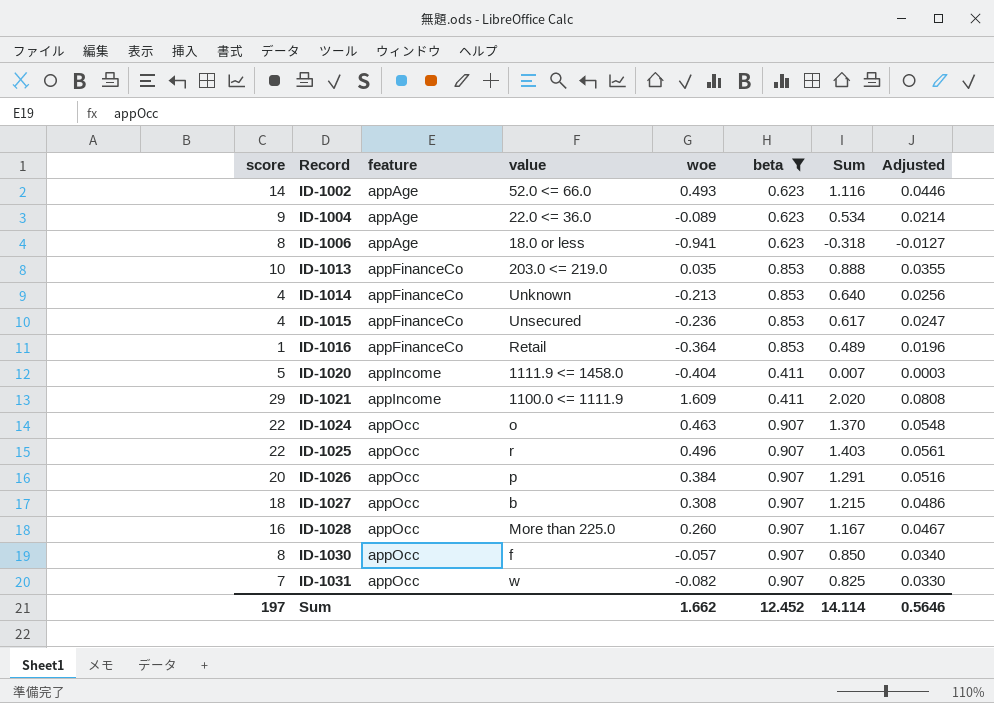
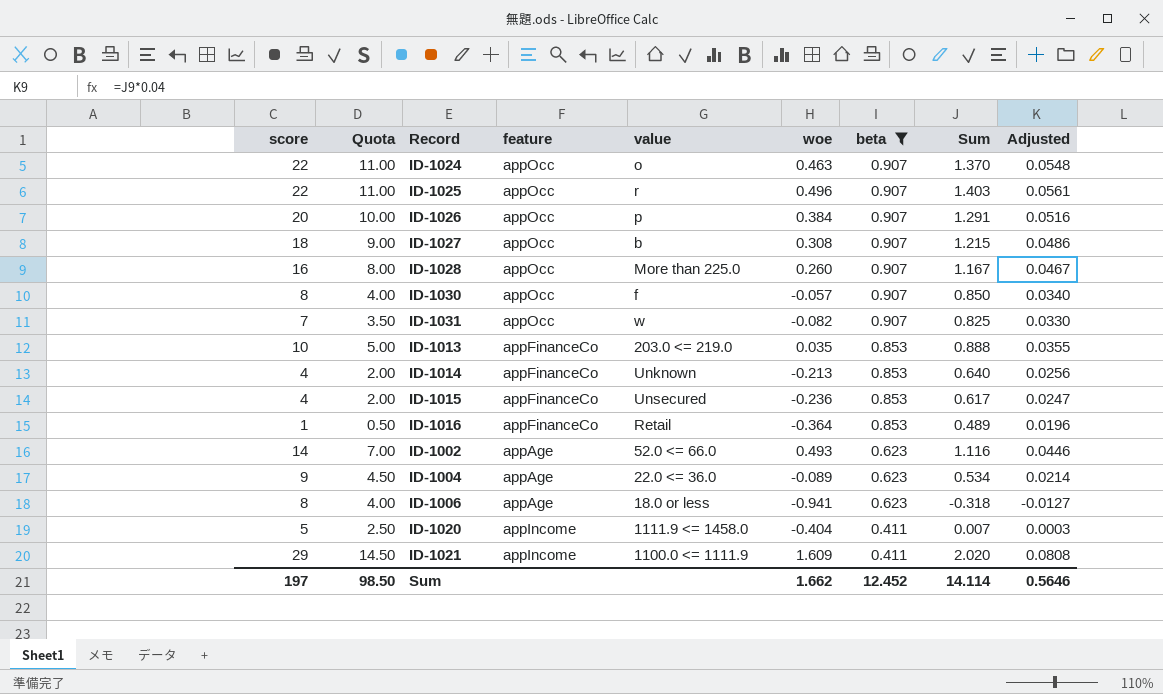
row order: Record ascending -> beta descending
column Quota | formula: none -> [score] * 0.5

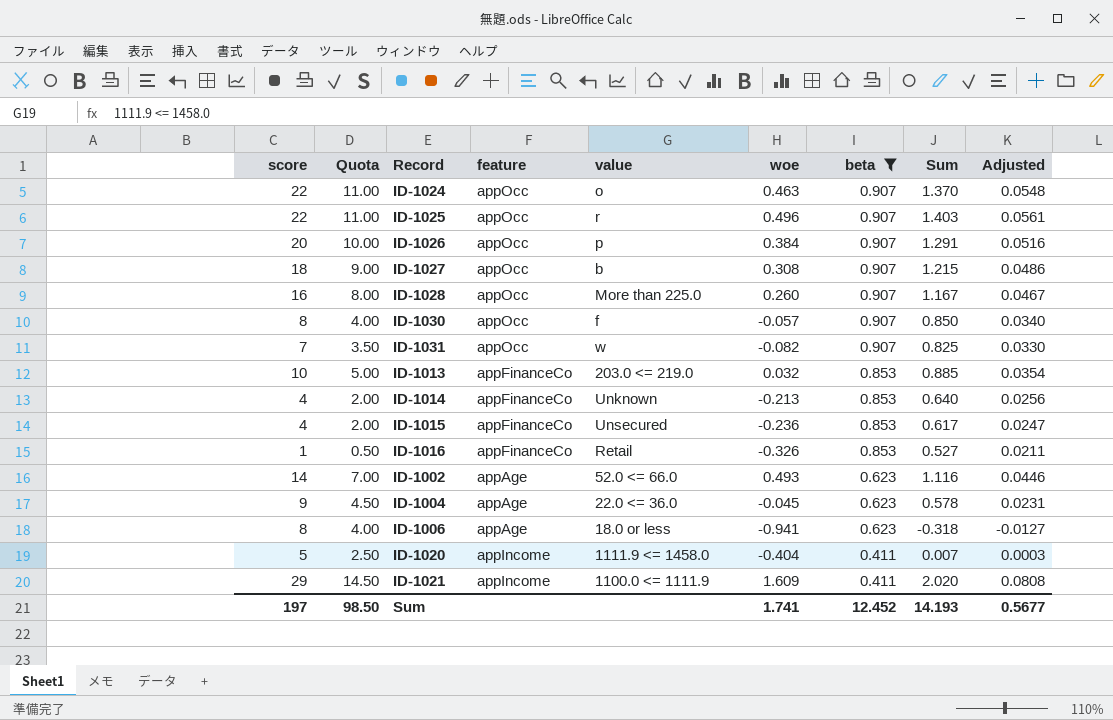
ID-1013 | woe: 0.035 -> 0.032
ID-1013 | Sum: 0.888 -> 0.885
ID-1013 | Adjusted: 0.0355 -> 0.0354
ID-1016 | woe: -0.364 -> -0.326
ID-1016 | Sum: 0.489 -> 0.527
ID-1016 | Adjusted: 0.0196 -> 0.0211
ID-1004 | woe: -0.089 -> -0.045
ID-1004 | Sum: 0.534 -> 0.578
ID-1004 | Adjusted: 0.0214 -> 0.0231
Sum | woe: 1.662 -> 1.741
Sum | Sum: 14.114 -> 14.193
Sum | Adjusted: 0.5646 -> 0.5677

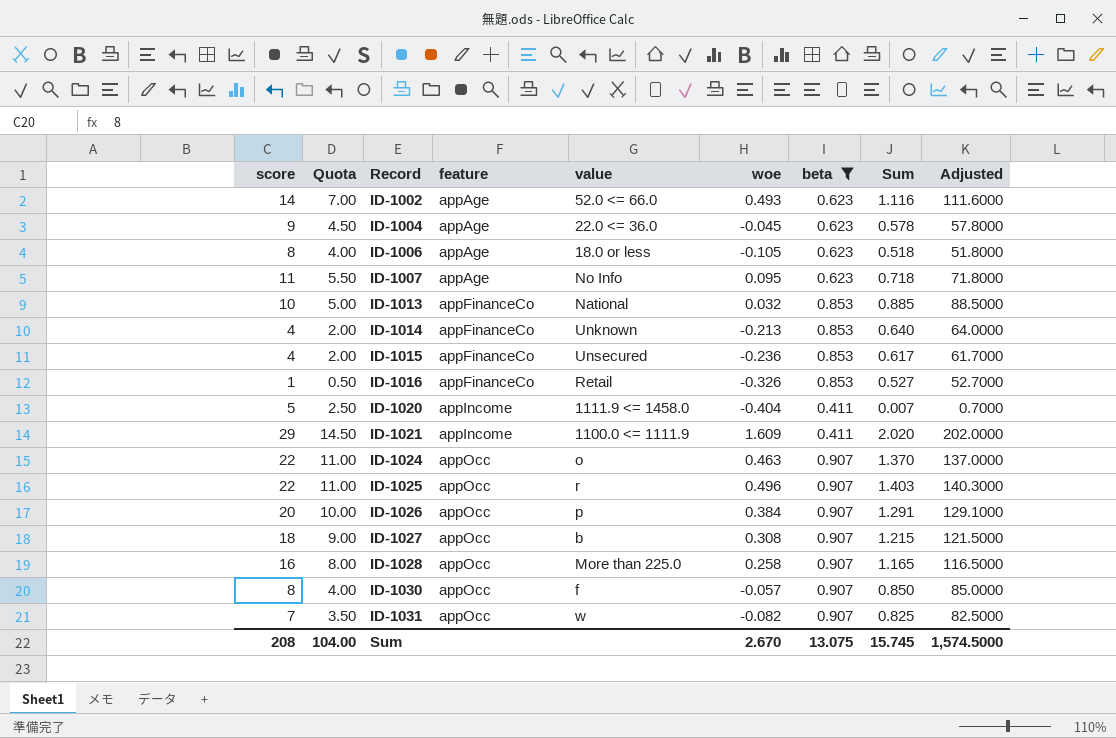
row order: beta descending -> Record ascending
column Adjusted | formula: [Sum] * 0.04 -> [Sum] * 100
ID-1006 | woe: -0.941 -> -0.105
ID-1006 | Sum: -0.318 -> 0.518
row ID-1007: none -> 11 | 5.50 | appAge | No Info | 0.095 | 0.623 | 0.718 | 71.8000
ID-1013 | value: 203.0 <= 219.0 -> National
ID-1028 | woe: 0.260 -> 0.258
ID-1028 | Sum: 1.167 -> 1.165
Sum | score: 197 -> 208
Sum | Quota: 98.50 -> 104.00
Sum | woe: 1.741 -> 2.670
Sum | beta: 12.452 -> 13.075
Sum | Sum: 14.193 -> 15.745
Sum | Adjusted: 0.5677 -> 1,574.5000

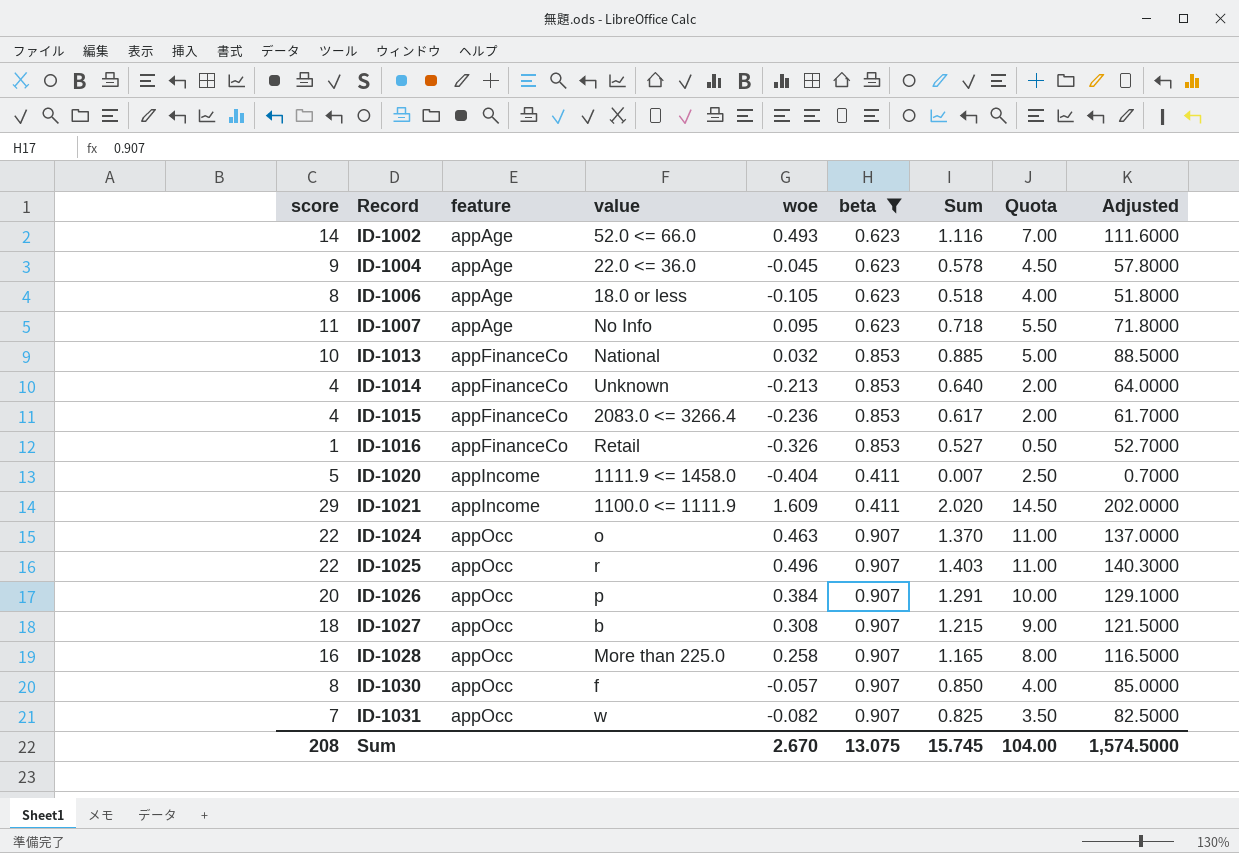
column Quota | position: 2 -> 8
ID-1015 | value: Unsecured -> 2083.0 <= 3266.4

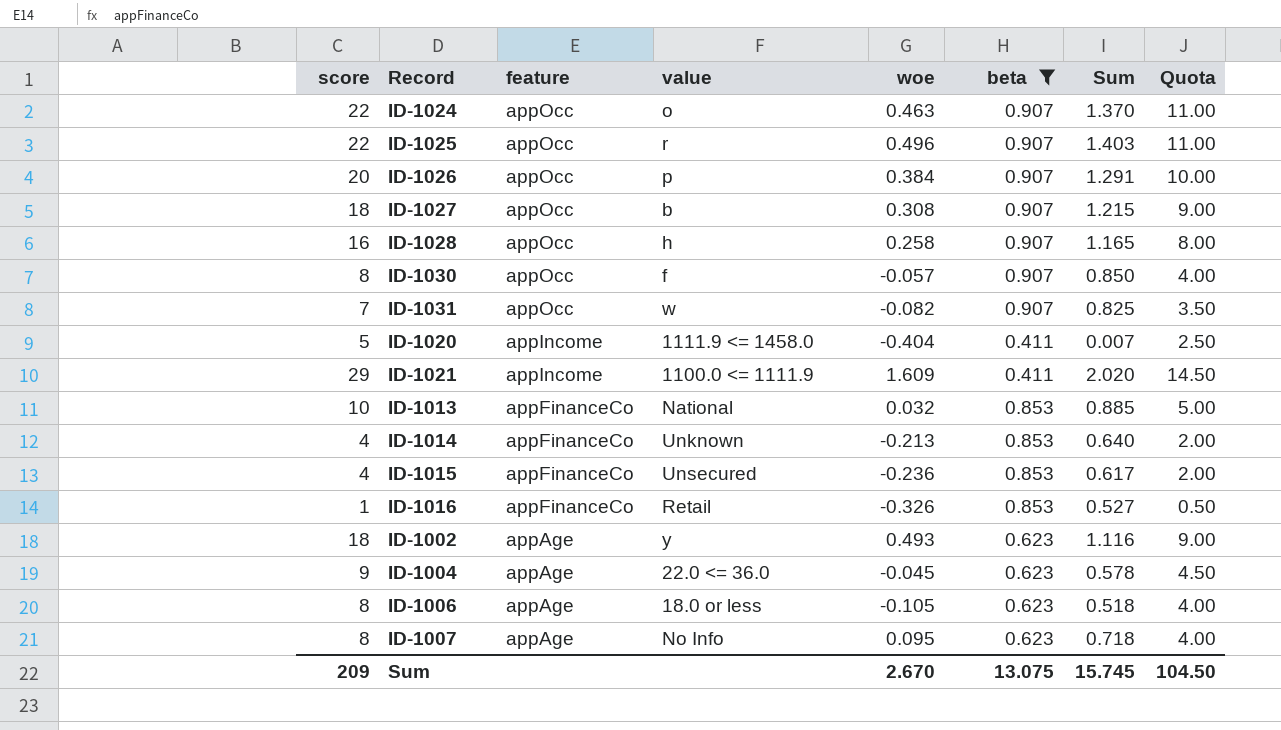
row order: Record ascending -> feature descending
column Adjusted | formula: [Sum] * 100 -> none
ID-1028 | value: More than 225.0 -> h
ID-1015 | value: 2083.0 <= 3266.4 -> Unsecured
ID-1002 | score: 14 -> 18
ID-1002 | value: 52.0 <= 66.0 -> y
ID-1002 | Quota: 7.00 -> 9.00
ID-1007 | score: 11 -> 8
ID-1007 | Quota: 5.50 -> 4.00
Sum | score: 208 -> 209
Sum | Quota: 104.00 -> 104.50

